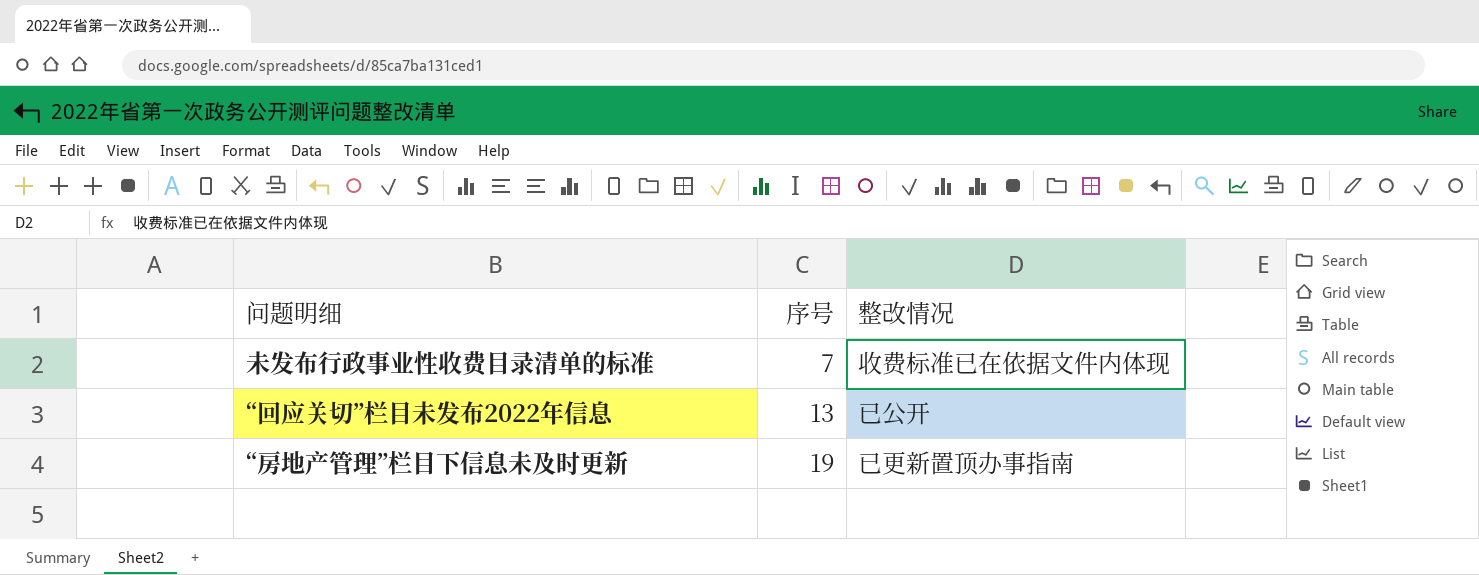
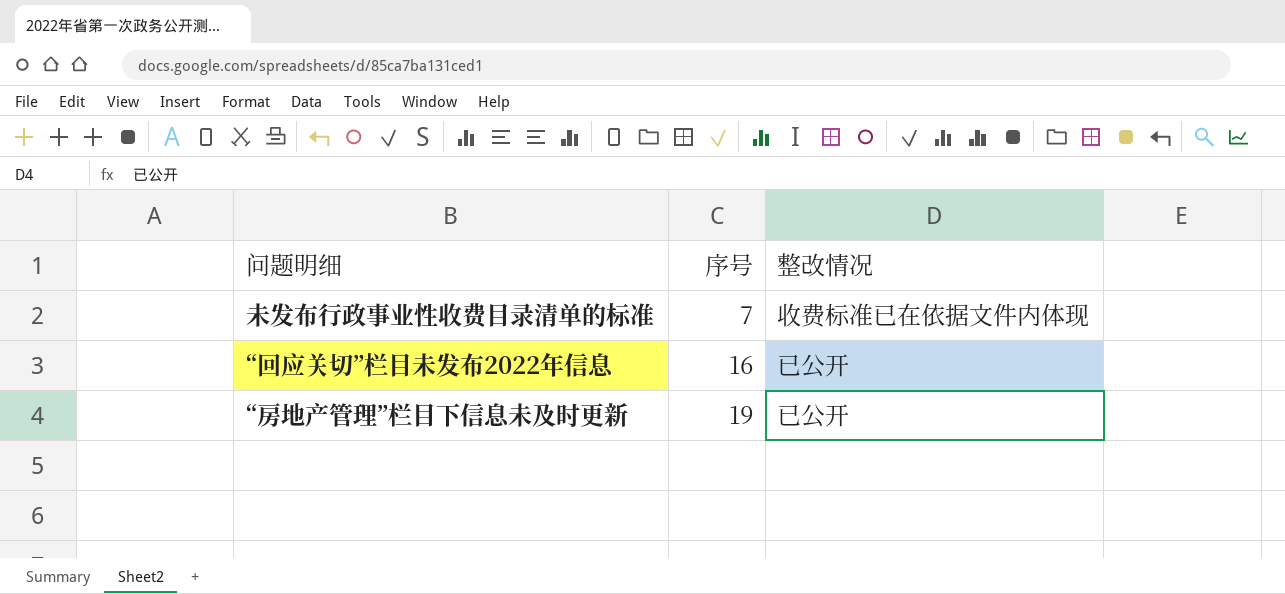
“回应关切”栏目未发布2022年信息 | 序号: 13 -> 16
“房地产管理”栏目下信息未及时更新 | 整改情况: 已更新置顶办事指南 -> 已公开

